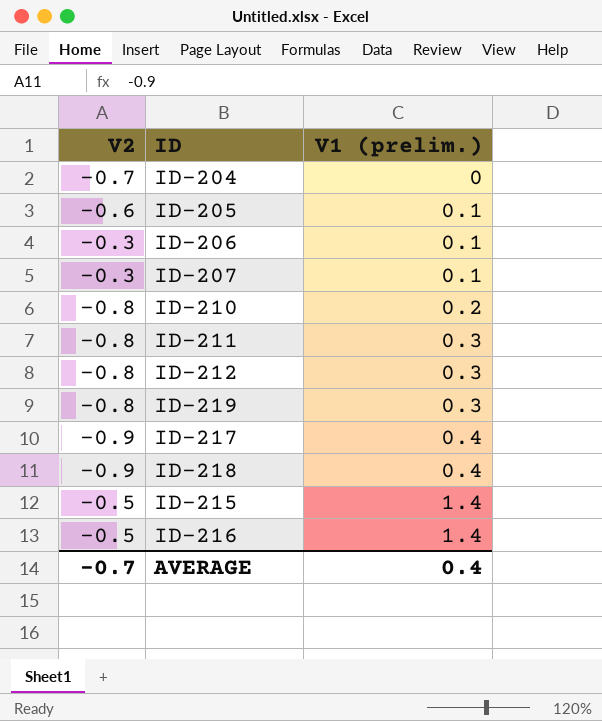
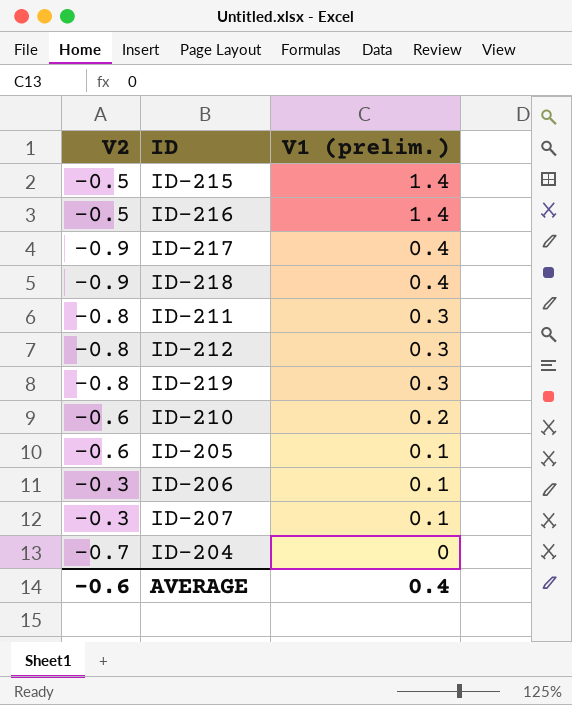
row order: V1 (prelim.) ascending -> V1 (prelim.) descending
ID-210 | V2: -0.8 -> -0.6
AVERAGE | V2: -0.7 -> -0.6

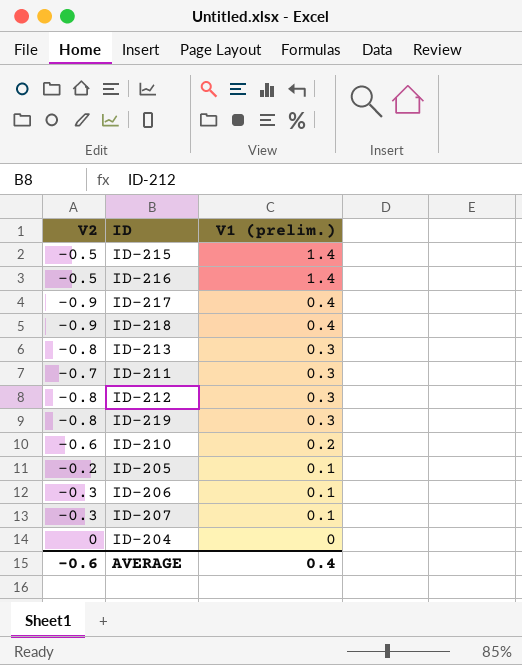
row ID-213: none -> -0.8 | 0.3
ID-211 | V2: -0.8 -> -0.7
ID-205 | V2: -0.6 -> -0.2
ID-204 | V2: -0.7 -> 0

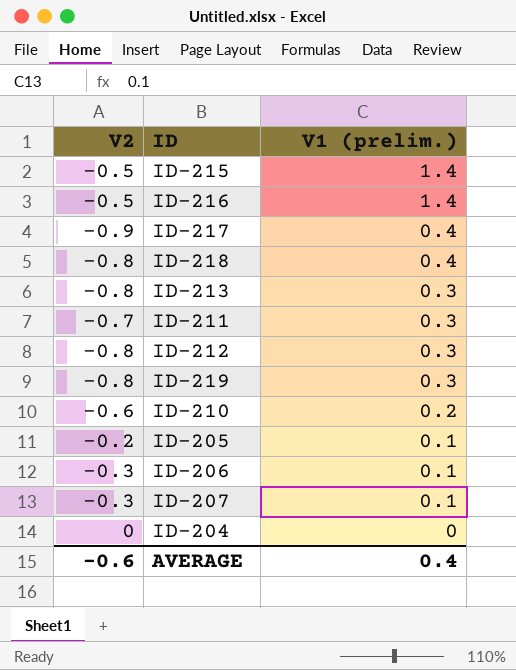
ID-218 | V2: -0.9 -> -0.8

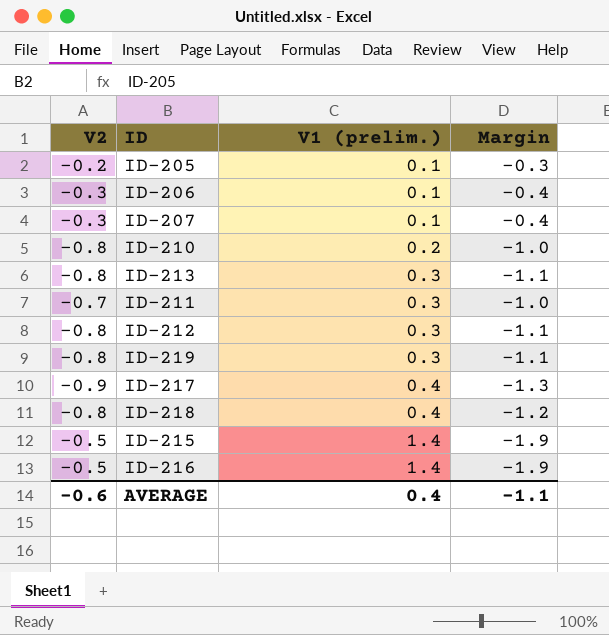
row order: V1 (prelim.) descending -> V1 (prelim.) ascending
column Margin | formula: none -> [V2] - [V1 (prelim.)]
row ID-204: 0 | 0 -> none
ID-210 | V2: -0.6 -> -0.8

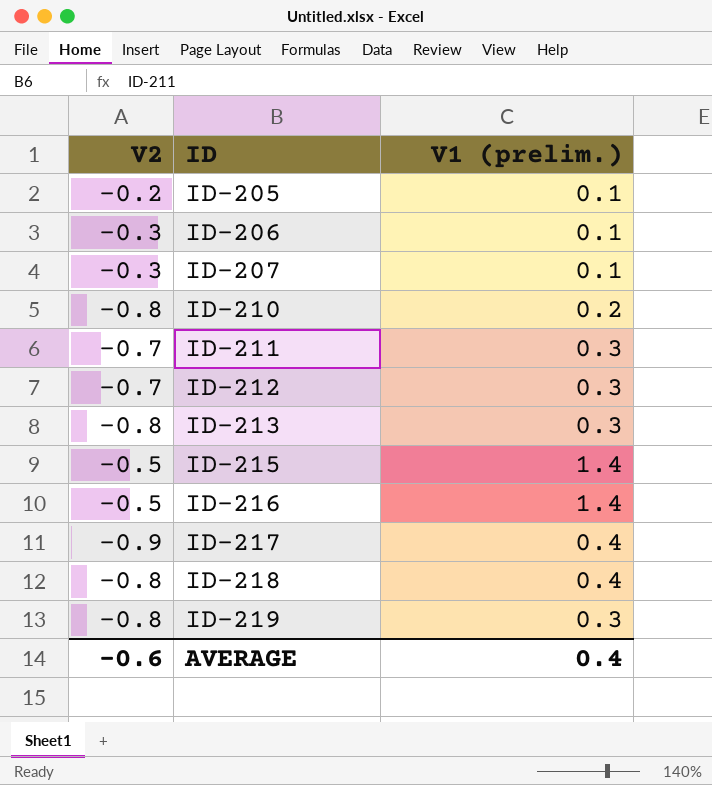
row order: V1 (prelim.) ascending -> ID ascending
column Margin | formula: [V2] - [V1 (prelim.)] -> none
ID-212 | V2: -0.8 -> -0.7

